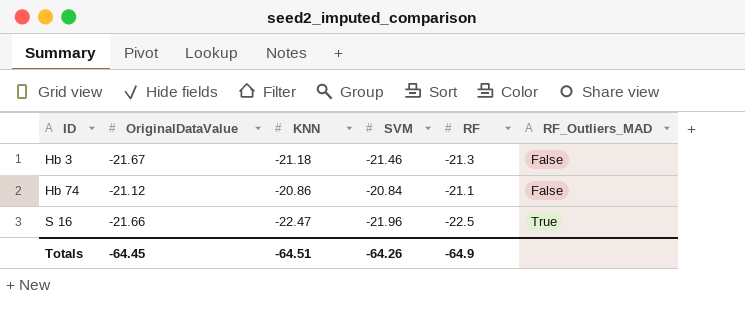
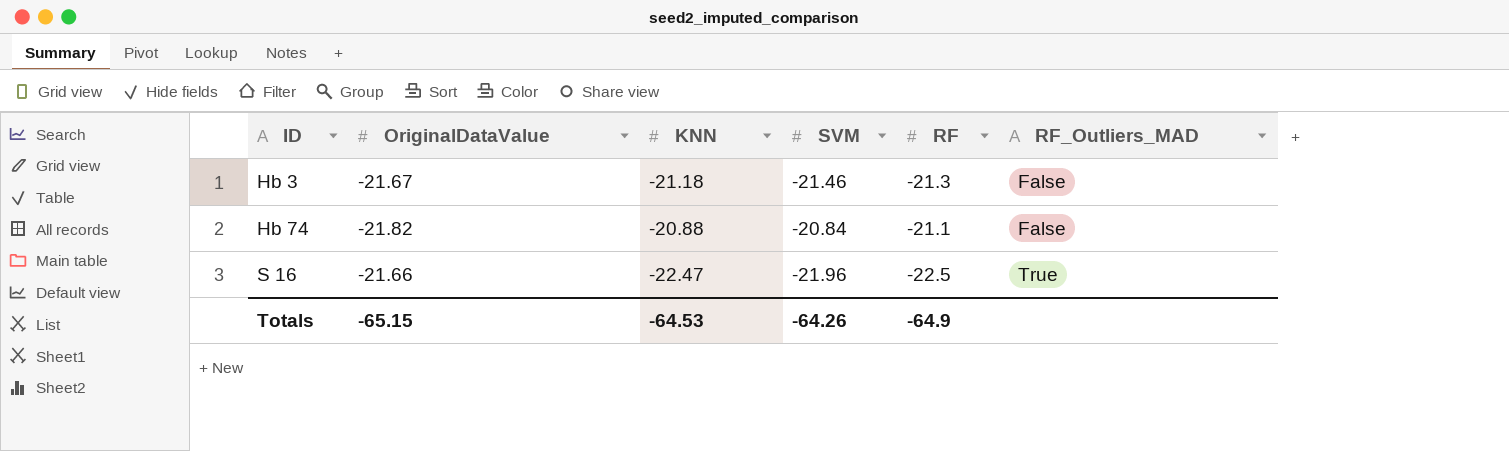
Hb 74 | OriginalDataValue: -21.12 -> -21.82
Hb 74 | KNN: -20.86 -> -20.88
Totals | OriginalDataValue: -64.45 -> -65.15
Totals | KNN: -64.51 -> -64.53

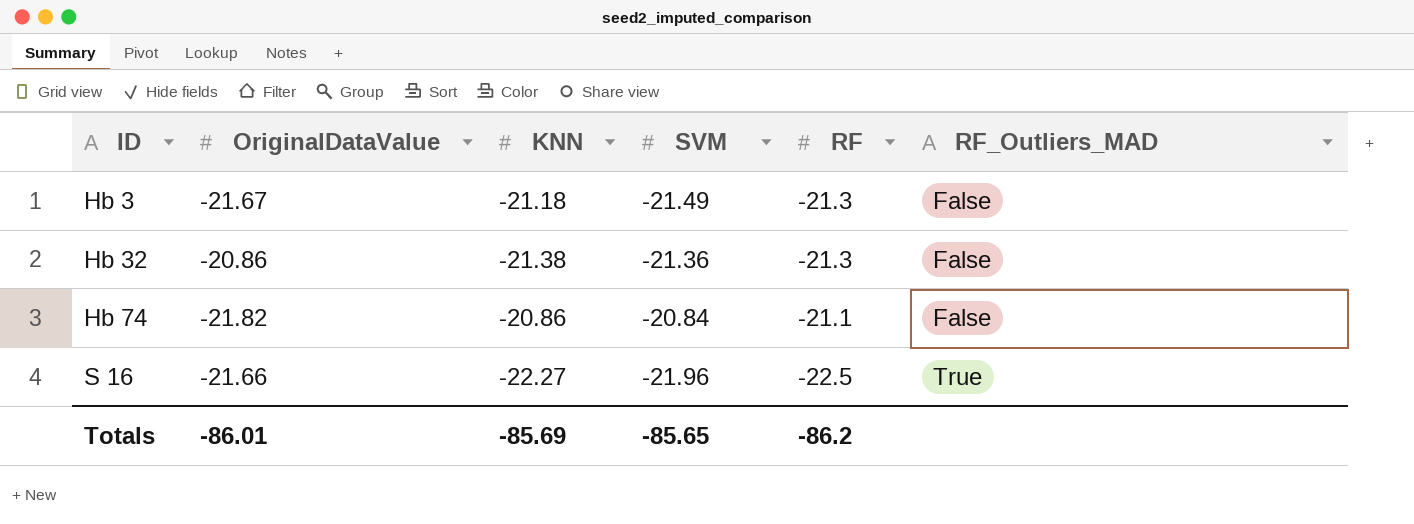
Hb 3 | SVM: -21.46 -> -21.49
row Hb 32: none -> -20.86 | -21.38 | -21.36 | -21.3 | False
Hb 74 | KNN: -20.88 -> -20.86
S 16 | KNN: -22.47 -> -22.27
Totals | OriginalDataValue: -65.15 -> -86.01
Totals | KNN: -64.53 -> -85.69
Totals | SVM: -64.26 -> -85.65
Totals | RF: -64.9 -> -86.2

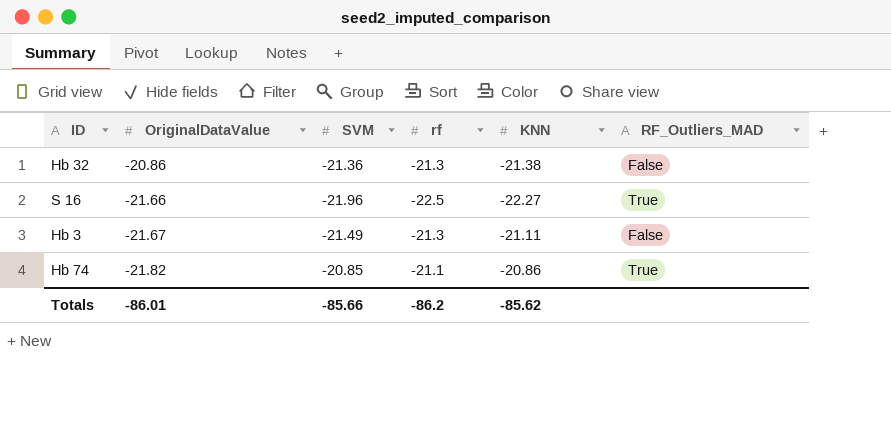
row order: ID ascending -> OriginalDataValue descending
column name: RF -> rf
column KNN | position: 3 -> 5
Hb 3 | KNN: -21.18 -> -21.11
Hb 74 | SVM: -20.84 -> -20.85
Hb 74 | RF_Outliers_MAD: False -> True
Totals | SVM: -85.65 -> -85.66
Totals | KNN: -85.69 -> -85.62

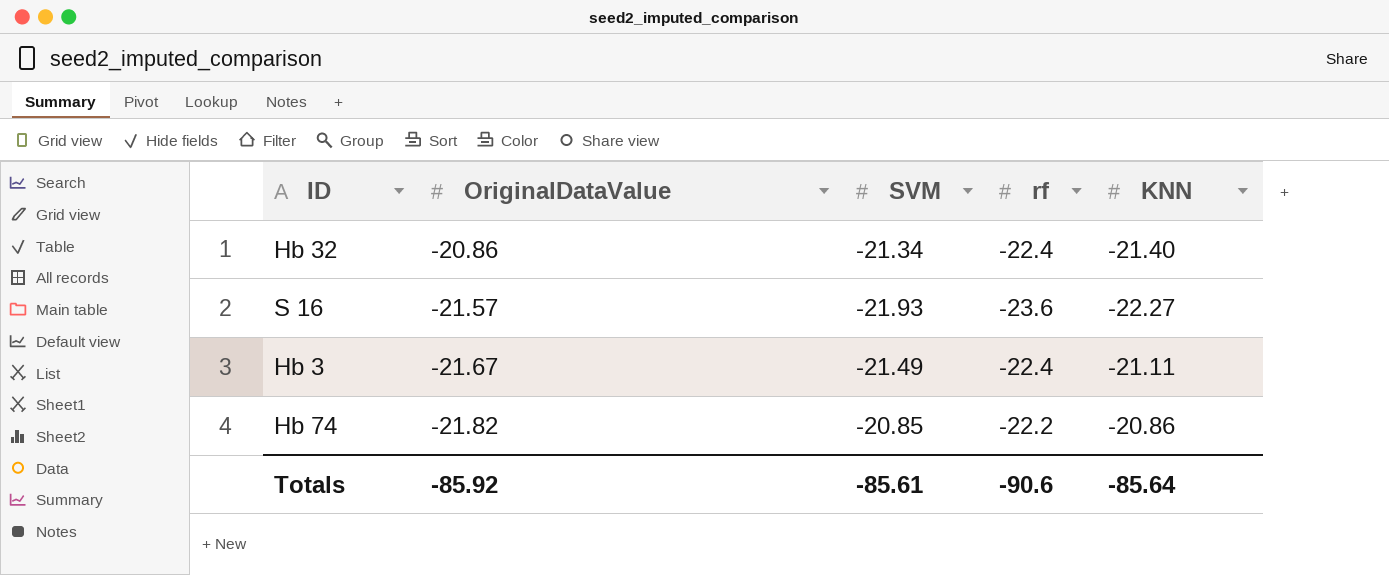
column RF_Outliers_MAD | position: 6 -> none
Hb 32 | SVM: -21.36 -> -21.34
Hb 32 | rf: -21.3 -> -22.4
Hb 32 | KNN: -21.38 -> -21.40
S 16 | OriginalDataValue: -21.66 -> -21.57
S 16 | SVM: -21.96 -> -21.93
S 16 | rf: -22.5 -> -23.6
Hb 3 | rf: -21.3 -> -22.4
Hb 74 | rf: -21.1 -> -22.2
Totals | OriginalDataValue: -86.01 -> -85.92
Totals | SVM: -85.66 -> -85.61
Totals | rf: -86.2 -> -90.6
Totals | KNN: -85.62 -> -85.64

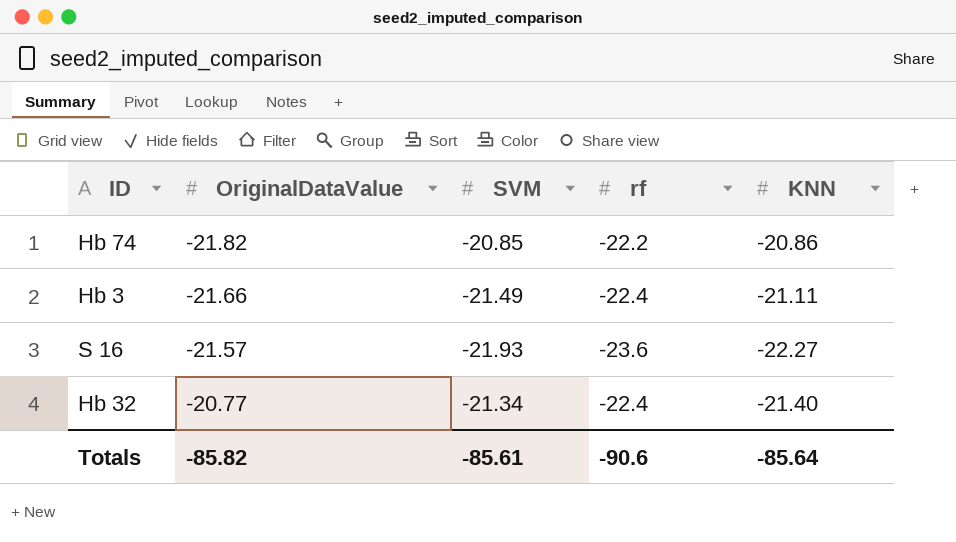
row order: OriginalDataValue descending -> OriginalDataValue ascending
Hb 3 | OriginalDataValue: -21.67 -> -21.66
Hb 32 | OriginalDataValue: -20.86 -> -20.77
Totals | OriginalDataValue: -85.92 -> -85.82

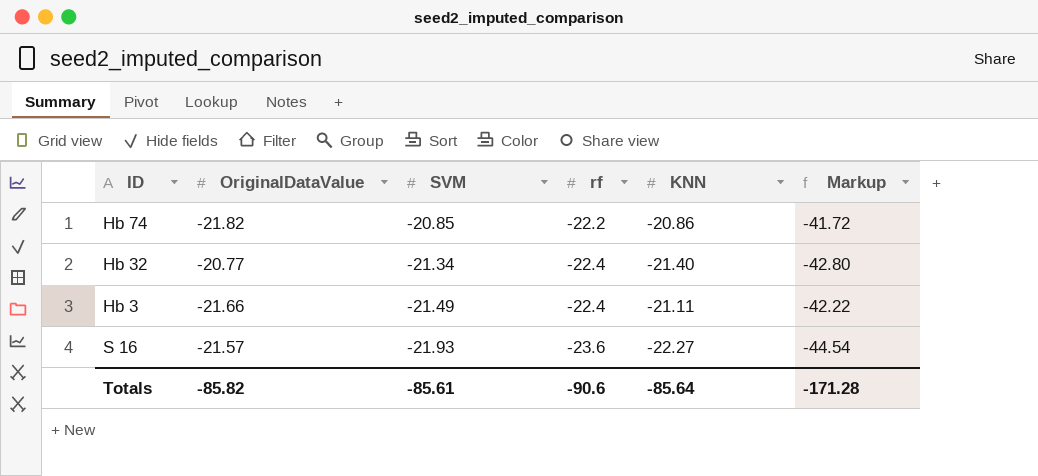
row order: OriginalDataValue ascending -> SVM descending
column Markup | formula: none -> [KNN] * 2

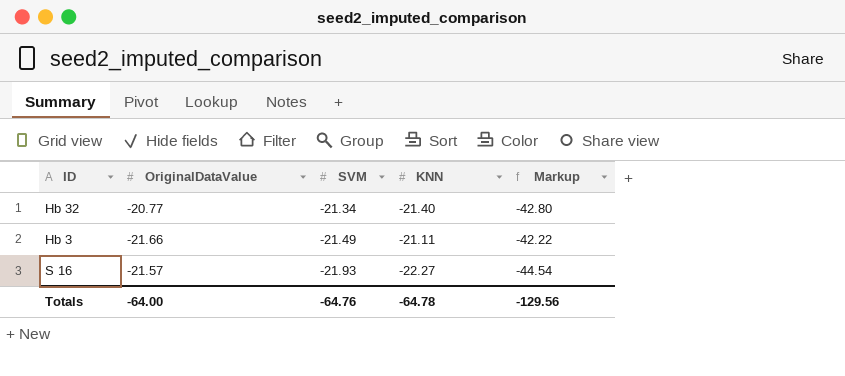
column rf | position: 4 -> none
row Hb 74: -21.82 | -20.85 | -22.2 | -20.86 | -41.72 -> none
Totals | OriginalDataValue: -85.82 -> -64.00
Totals | SVM: -85.61 -> -64.76
Totals | KNN: -85.64 -> -64.78
Totals | Markup: -171.28 -> -129.56

